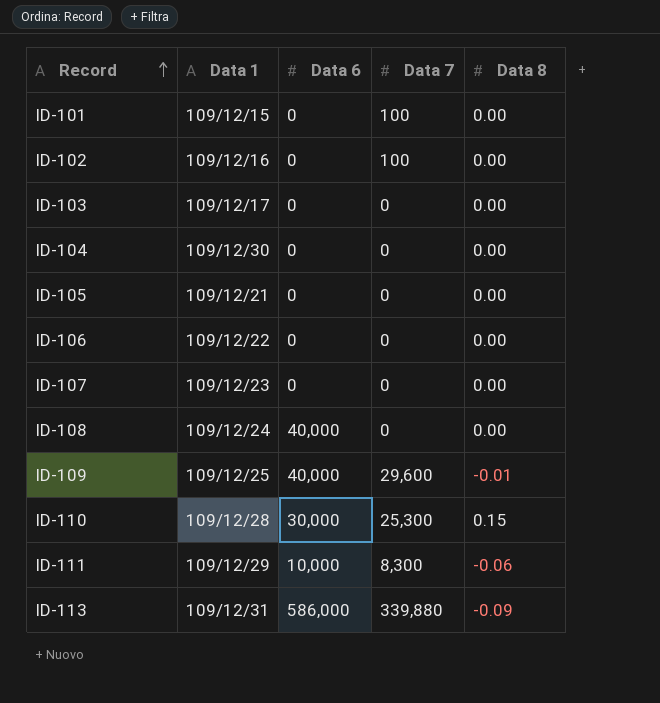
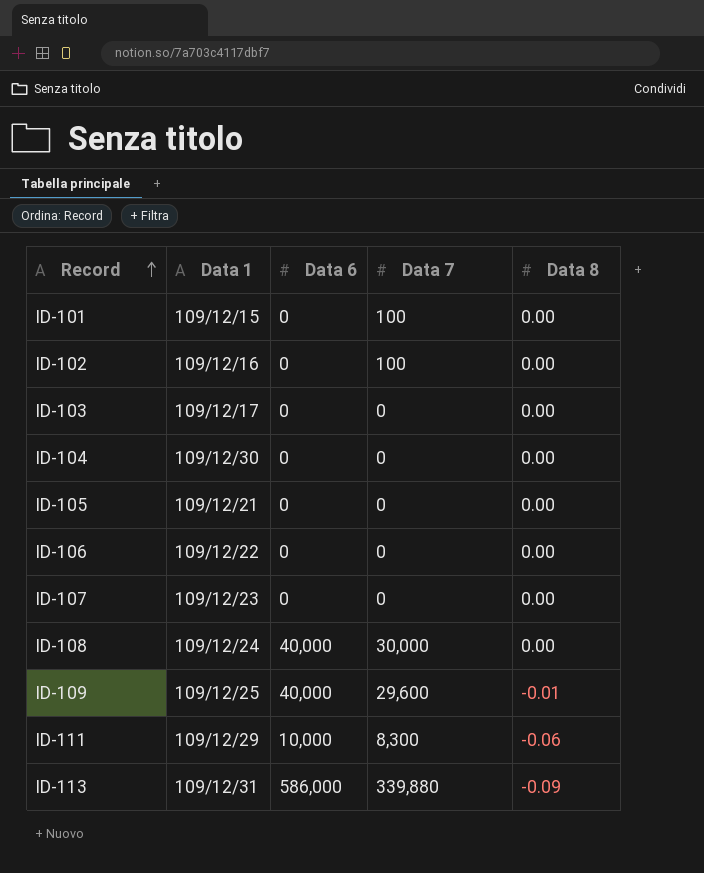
row ID-110: 109/12/28 | 30,000 | 25,300 | 0.15 -> none
ID-108 | Data 7: 0 -> 30,000

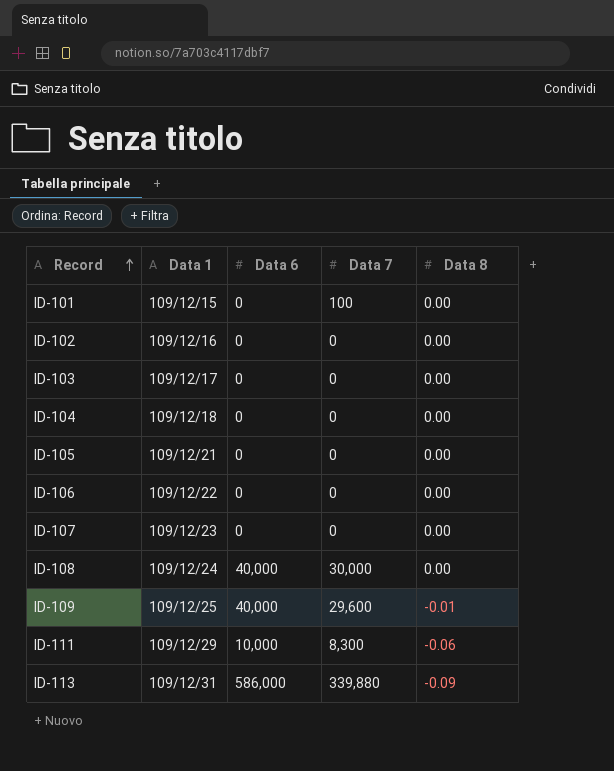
ID-102 | Data 7: 100 -> 0
ID-104 | Data 1: 109/12/30 -> 109/12/18

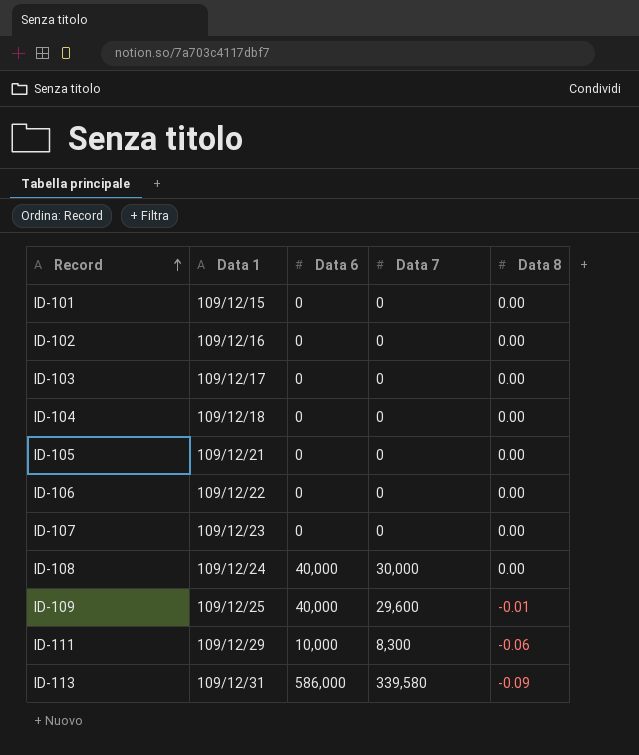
ID-101 | Data 7: 100 -> 0
ID-113 | Data 7: 339,880 -> 339,580

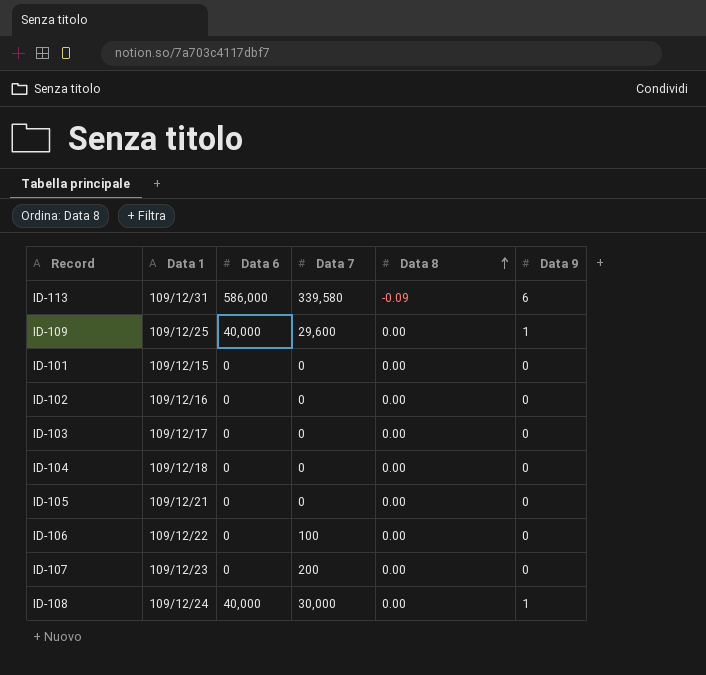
row order: Record ascending -> Data 8 ascending
column Data 9 | position: none -> 6
row ID-111: 109/12/29 | 10,000 | 8,300 | -0.06 -> none
ID-109 | Data 8: -0.01 -> 0.00
ID-106 | Data 7: 0 -> 100
ID-107 | Data 7: 0 -> 200

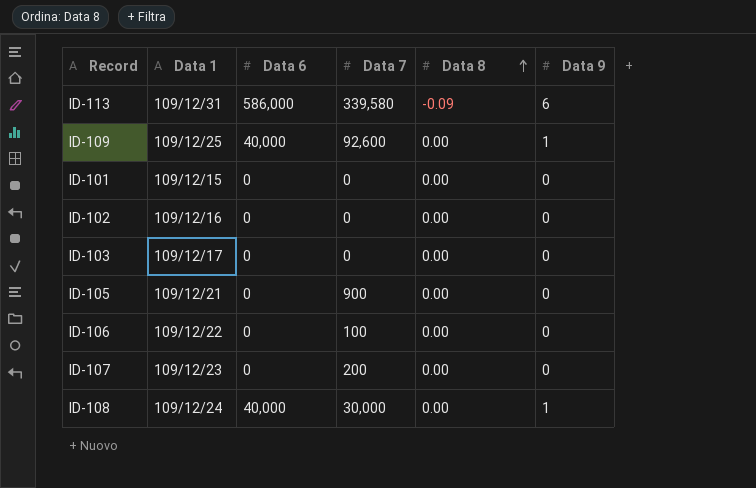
row ID-104: 109/12/18 | 0 | 0 | 0.00 | 0 -> none
ID-109 | Data 7: 29,600 -> 92,600
ID-105 | Data 7: 0 -> 900

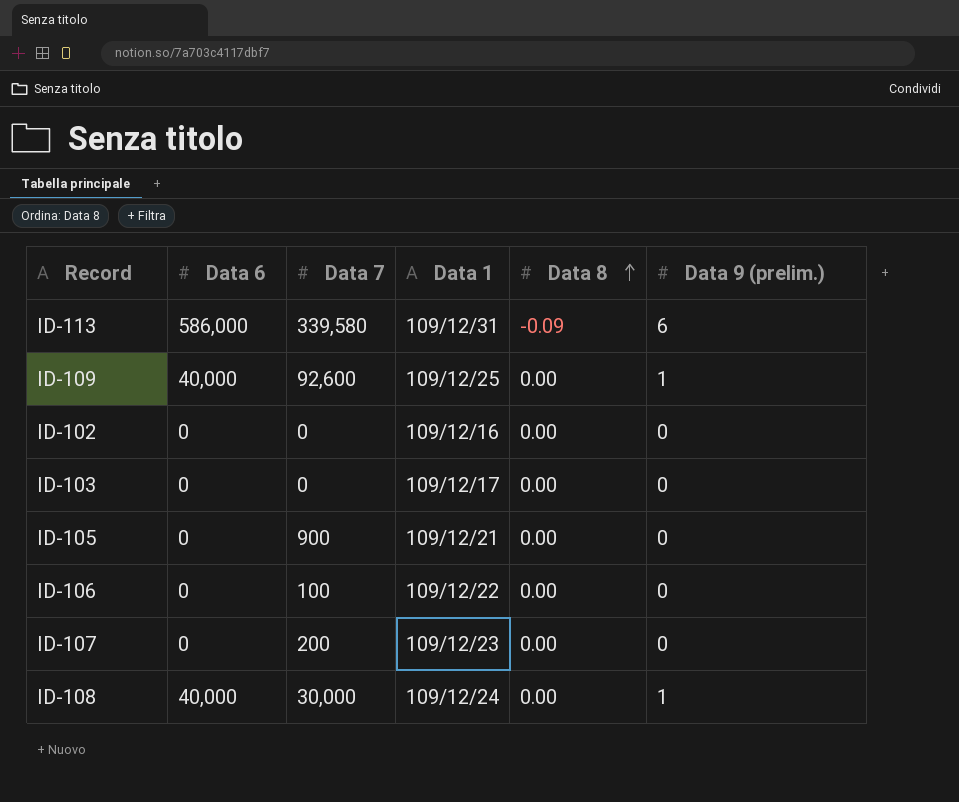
column Data 1 | position: 2 -> 4
column name: Data 9 -> Data 9 (prelim.)
row ID-101: 109/12/15 | 0 | 0 | 0.00 | 0 -> none

